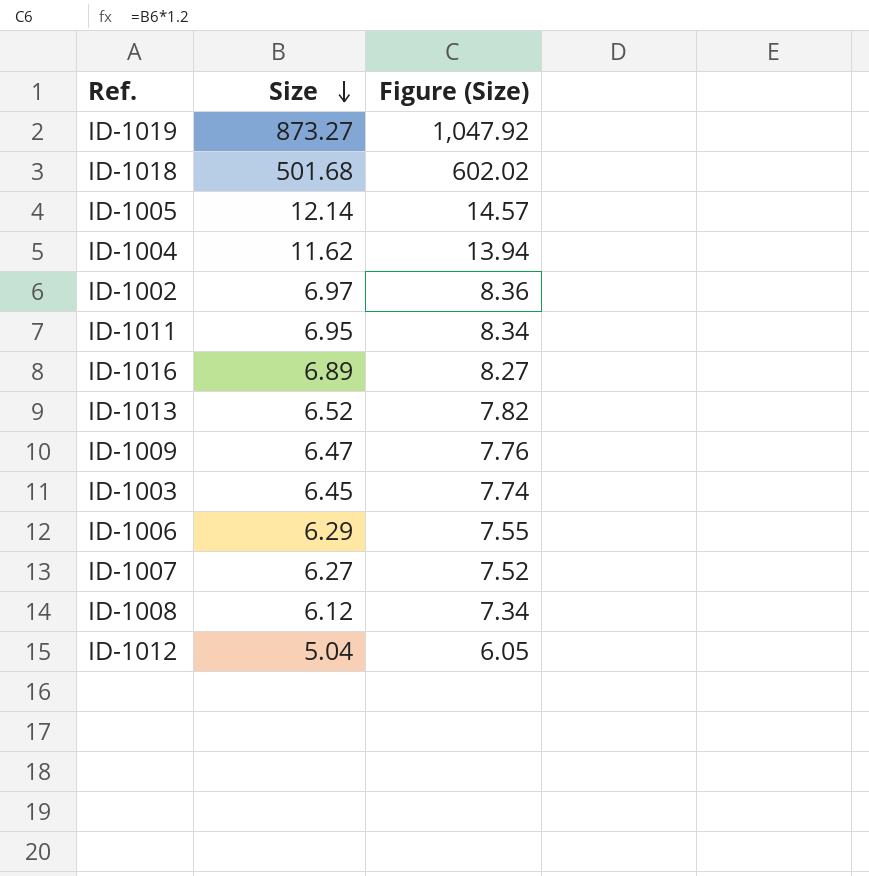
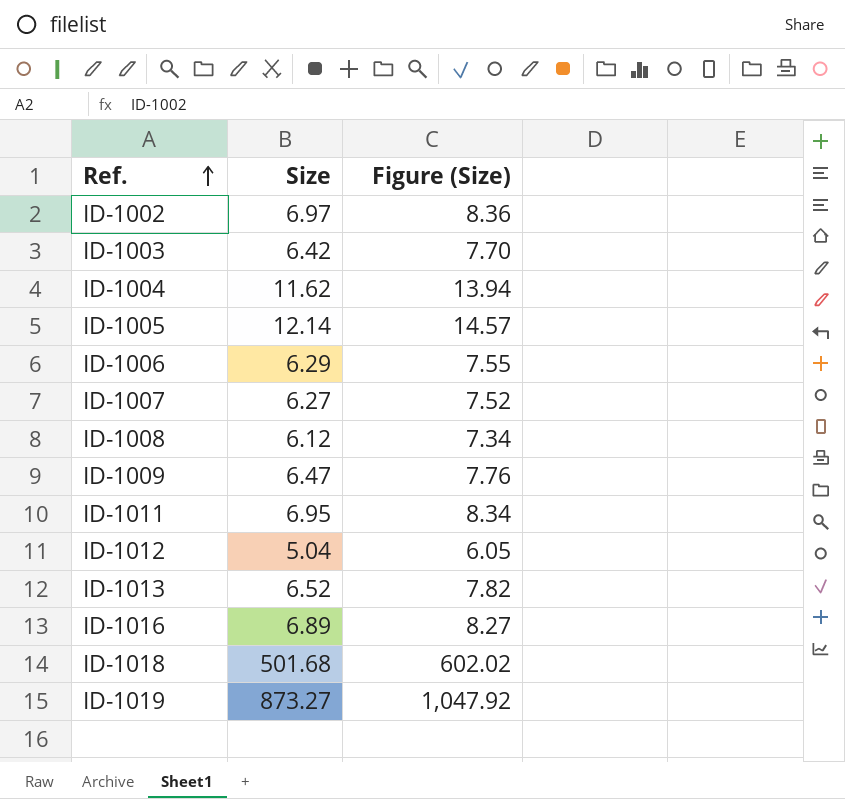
row order: Size descending -> Ref. ascending
ID-1003 | Size: 6.45 -> 6.42
ID-1003 | Figure (Size): 7.74 -> 7.70

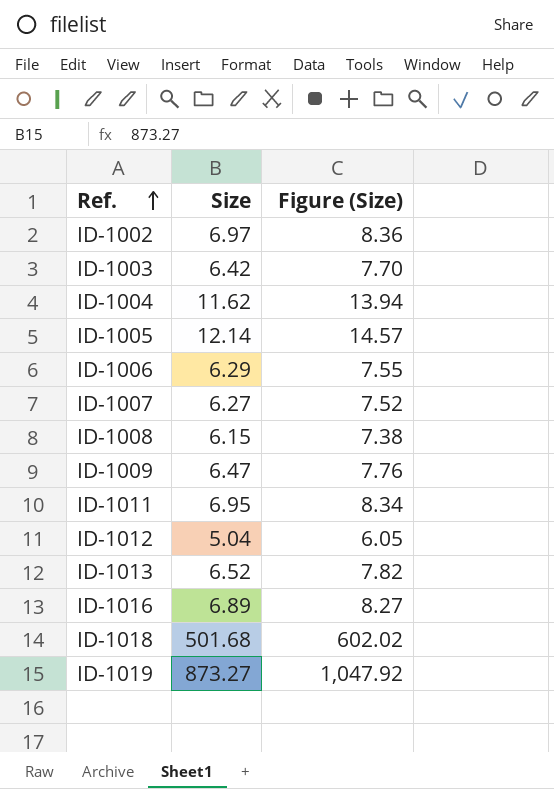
ID-1008 | Size: 6.12 -> 6.15
ID-1008 | Figure (Size): 7.34 -> 7.38

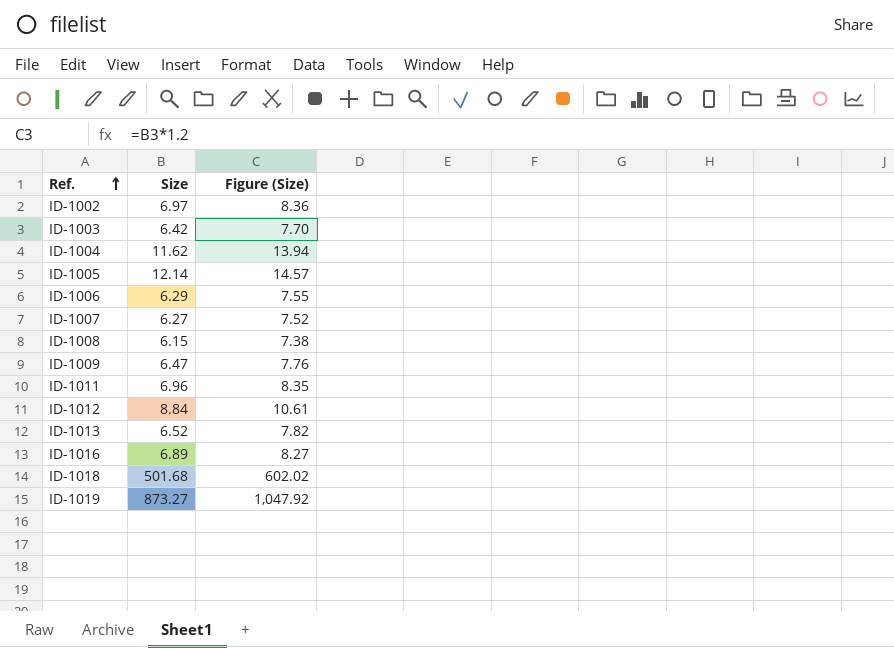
ID-1011 | Size: 6.95 -> 6.96
ID-1011 | Figure (Size): 8.34 -> 8.35
ID-1012 | Size: 5.04 -> 8.84
ID-1012 | Figure (Size): 6.05 -> 10.61

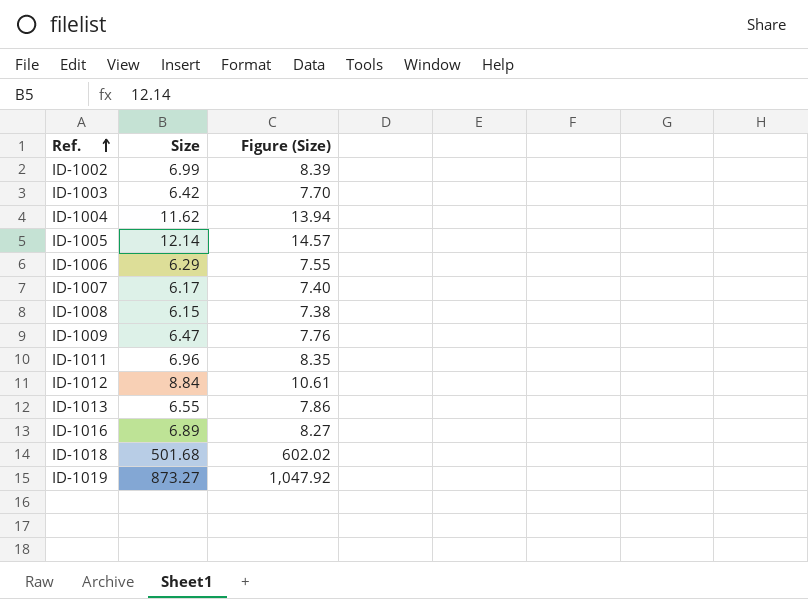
ID-1002 | Size: 6.97 -> 6.99
ID-1002 | Figure (Size): 8.36 -> 8.39
ID-1007 | Size: 6.27 -> 6.17
ID-1007 | Figure (Size): 7.52 -> 7.40
ID-1013 | Size: 6.52 -> 6.55
ID-1013 | Figure (Size): 7.82 -> 7.86

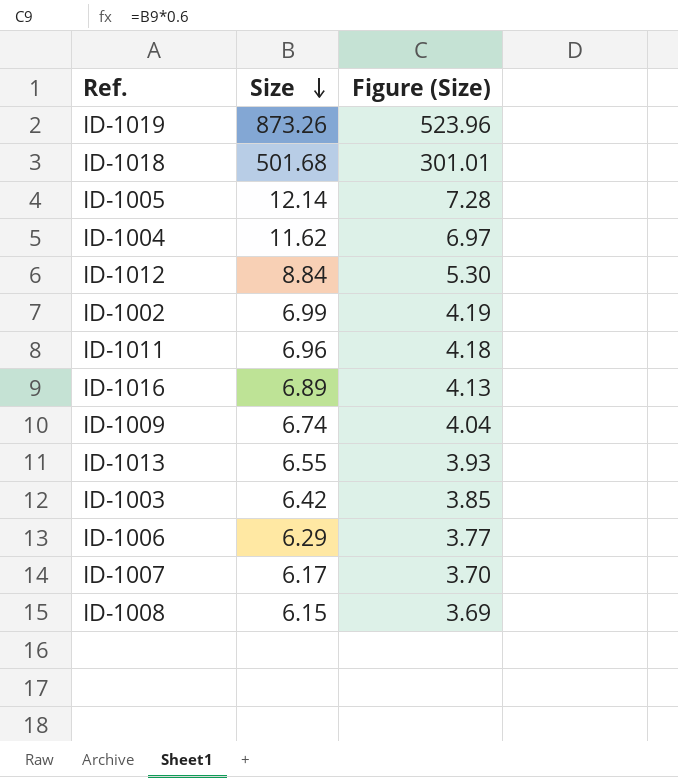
row order: Ref. ascending -> Size descending
column Figure (Size) | formula: [Size] * 1.2 -> [Size] * 0.6
ID-1019 | Size: 873.27 -> 873.26
ID-1009 | Size: 6.47 -> 6.74

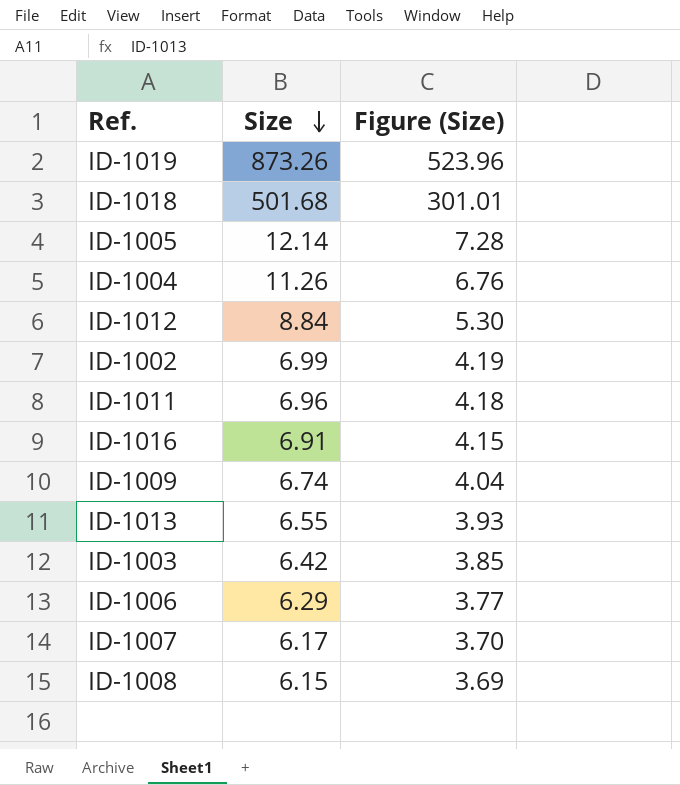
ID-1004 | Size: 11.62 -> 11.26
ID-1004 | Figure (Size): 6.97 -> 6.76
ID-1016 | Size: 6.89 -> 6.91
ID-1016 | Figure (Size): 4.13 -> 4.15

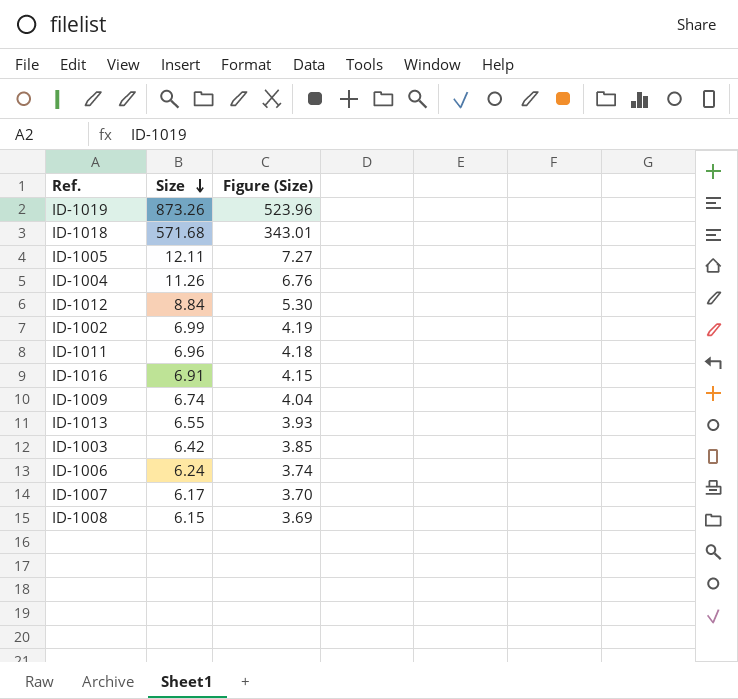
ID-1018 | Size: 501.68 -> 571.68
ID-1018 | Figure (Size): 301.01 -> 343.01
ID-1005 | Size: 12.14 -> 12.11
ID-1005 | Figure (Size): 7.28 -> 7.27
ID-1006 | Size: 6.29 -> 6.24
ID-1006 | Figure (Size): 3.77 -> 3.74

